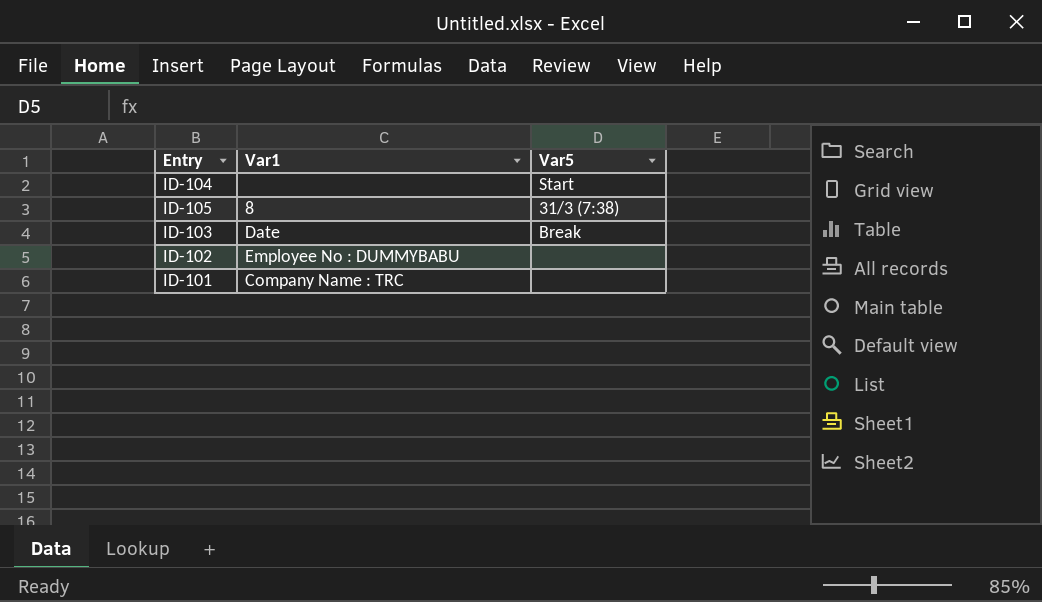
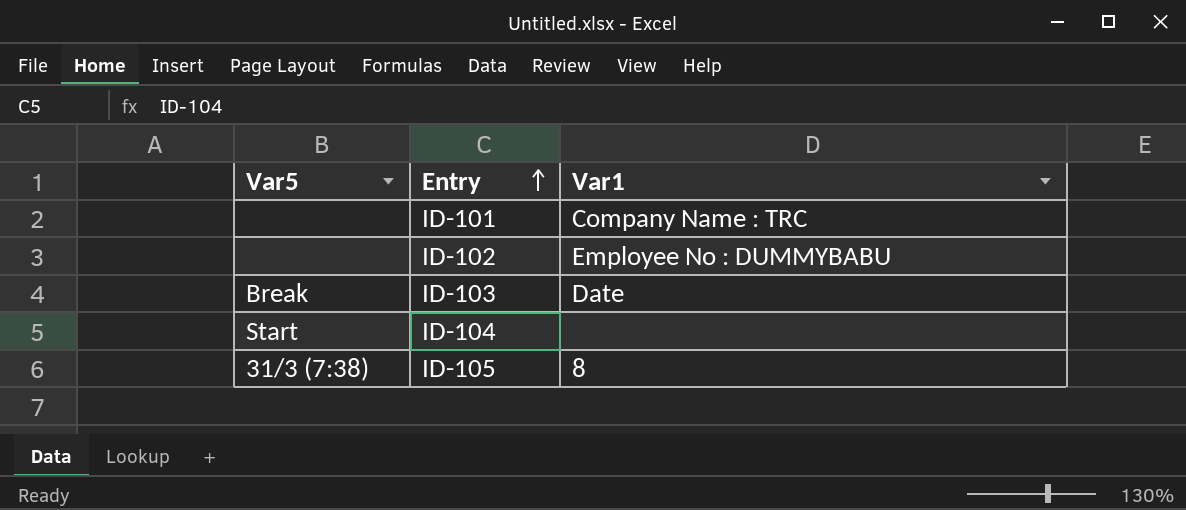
row order: none -> Entry ascending
column Var5 | position: 3 -> 1

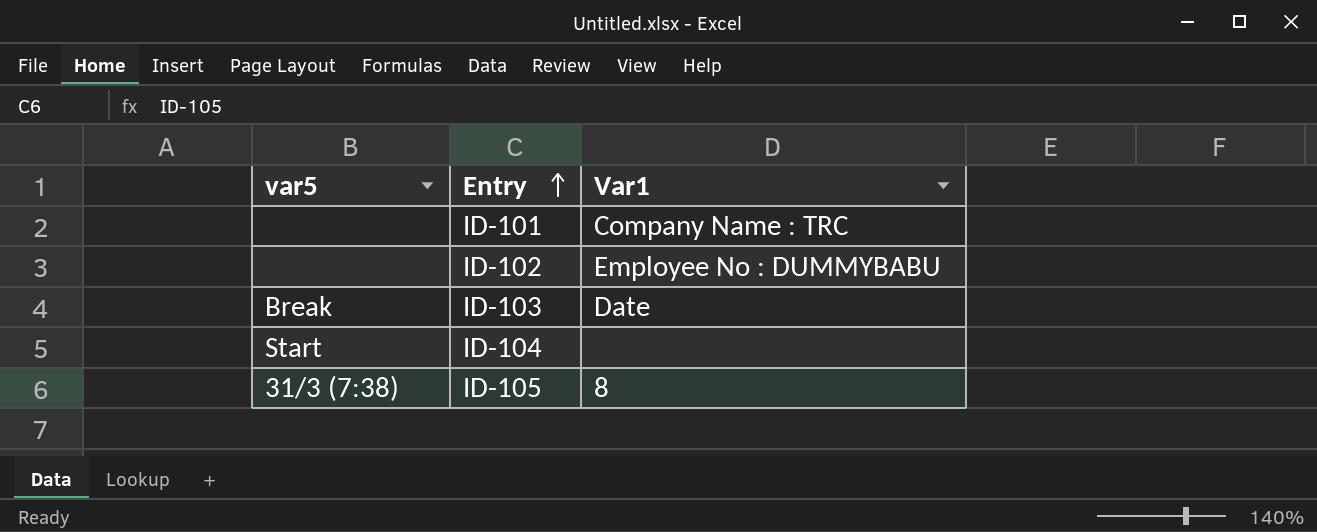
column name: Var5 -> var5

